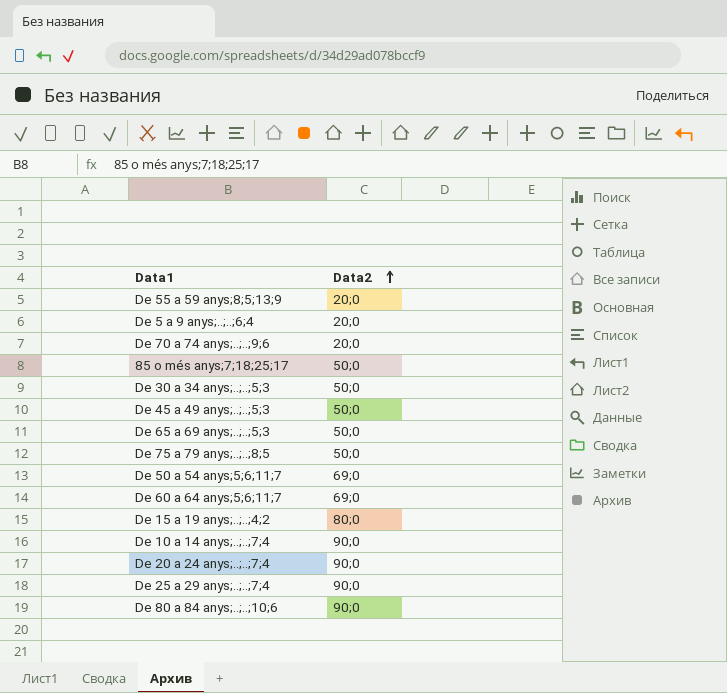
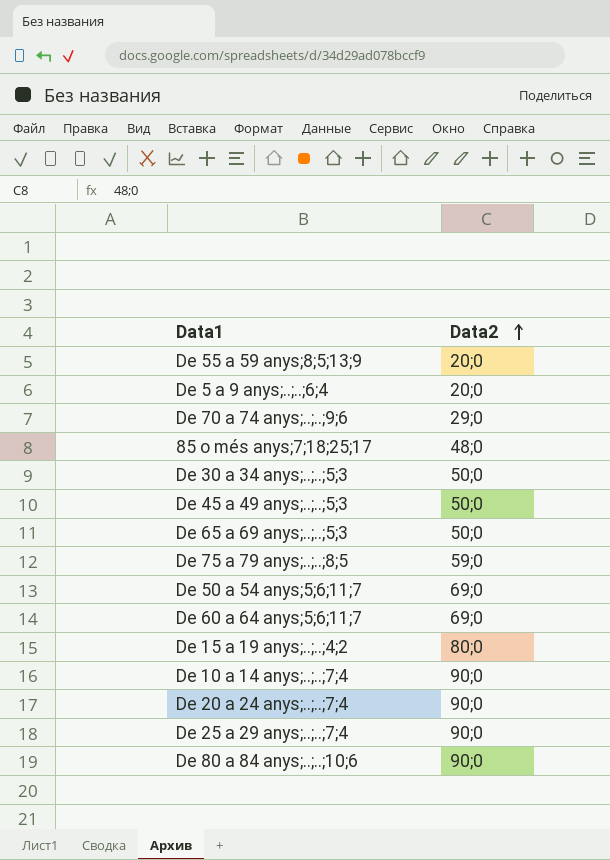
De 70 a 74 anys;..;..;9;6 | Data2: 20;0 -> 29;0
85 o més anys;7;18;25;17 | Data2: 50;0 -> 48;0
De 75 a 79 anys;..;..;8;5 | Data2: 50;0 -> 59;0

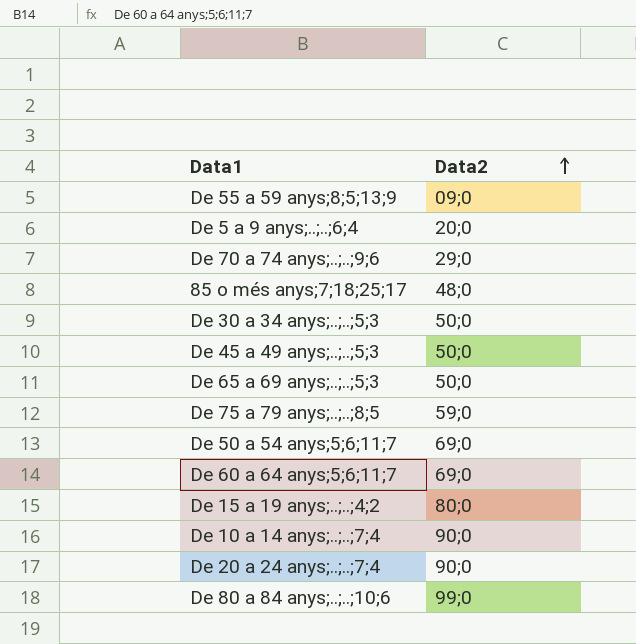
row De 25 a 29 anys;..;..;7;4: 90;0 -> none
De 55 a 59 anys;8;5;13;9 | Data2: 20;0 -> 09;0
De 80 a 84 anys;..;..;10;6 | Data2: 90;0 -> 99;0

